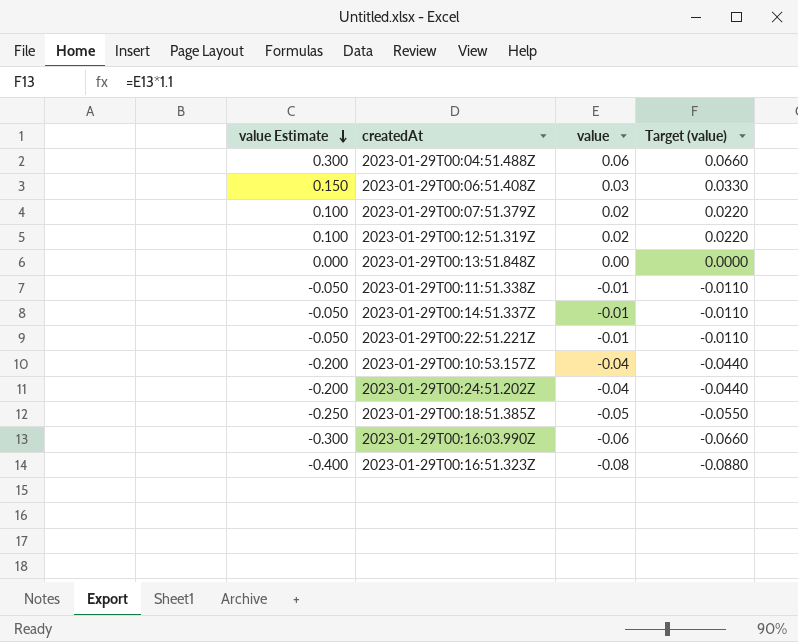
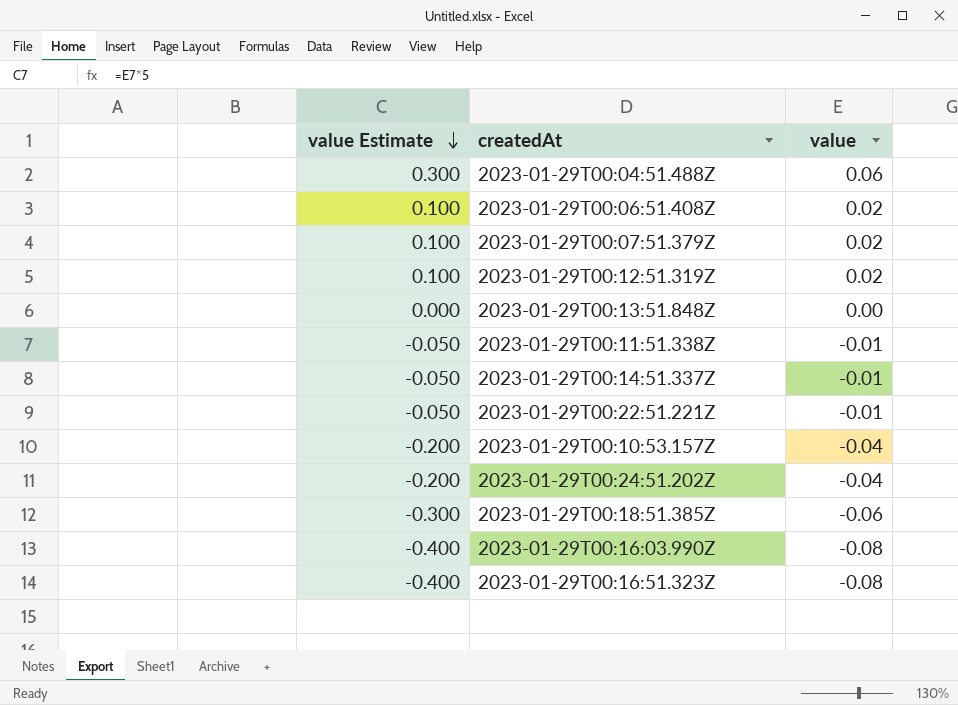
column Target (value) | formula: [value] * 1.1 -> none
2023-01-29T00:06:51.408Z | value Estimate: 0.150 -> 0.100
2023-01-29T00:06:51.408Z | value: 0.03 -> 0.02
2023-01-29T00:18:51.385Z | value Estimate: -0.250 -> -0.300
2023-01-29T00:18:51.385Z | value: -0.05 -> -0.06
2023-01-29T00:16:03.990Z | value Estimate: -0.300 -> -0.400
2023-01-29T00:16:03.990Z | value: -0.06 -> -0.08

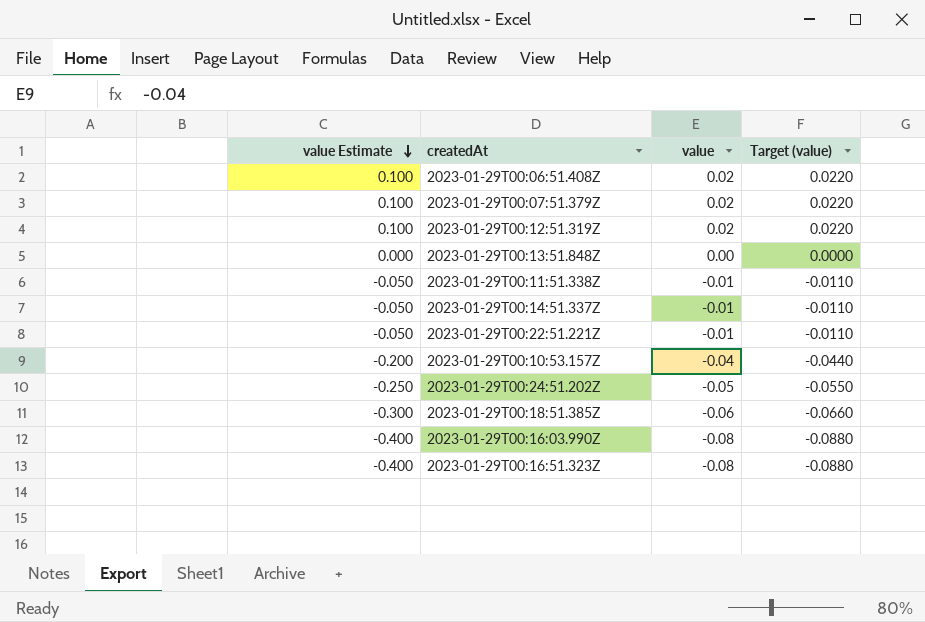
column Target (value) | formula: none -> [value] * 1.1
row 2023-01-29T00:04:51.488Z: 0.300 | 0.06 -> none
2023-01-29T00:24:51.202Z | value Estimate: -0.200 -> -0.250
2023-01-29T00:24:51.202Z | value: -0.04 -> -0.05

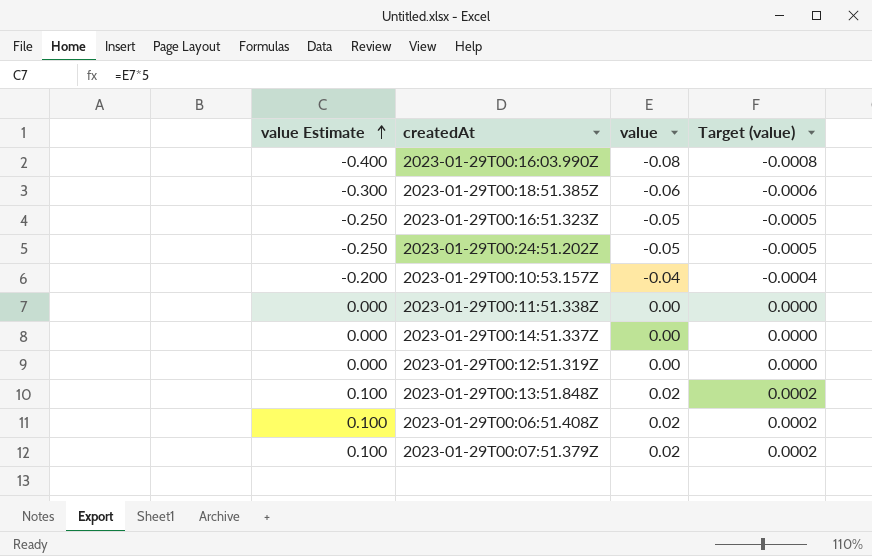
row order: value Estimate descending -> value Estimate ascending
column Target (value) | formula: [value] * 1.1 -> [value] * 0.01
row 2023-01-29T00:22:51.221Z: -0.050 | -0.01 | -0.0110 -> none
2023-01-29T00:16:51.323Z | value Estimate: -0.400 -> -0.250
2023-01-29T00:16:51.323Z | value: -0.08 -> -0.05
2023-01-29T00:11:51.338Z | value Estimate: -0.050 -> 0.000
2023-01-29T00:11:51.338Z | value: -0.01 -> 0.00
2023-01-29T00:14:51.337Z | value Estimate: -0.050 -> 0.000
2023-01-29T00:14:51.337Z | value: -0.01 -> 0.00
2023-01-29T00:12:51.319Z | value Estimate: 0.100 -> 0.000
2023-01-29T00:12:51.319Z | value: 0.02 -> 0.00
2023-01-29T00:13:51.848Z | value Estimate: 0.000 -> 0.100
2023-01-29T00:13:51.848Z | value: 0.00 -> 0.02

